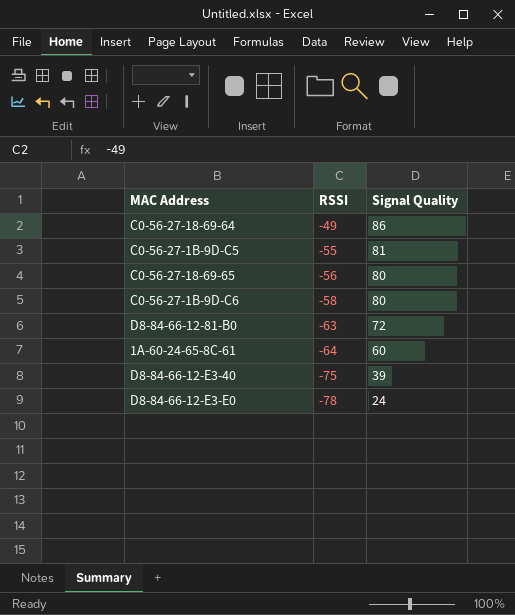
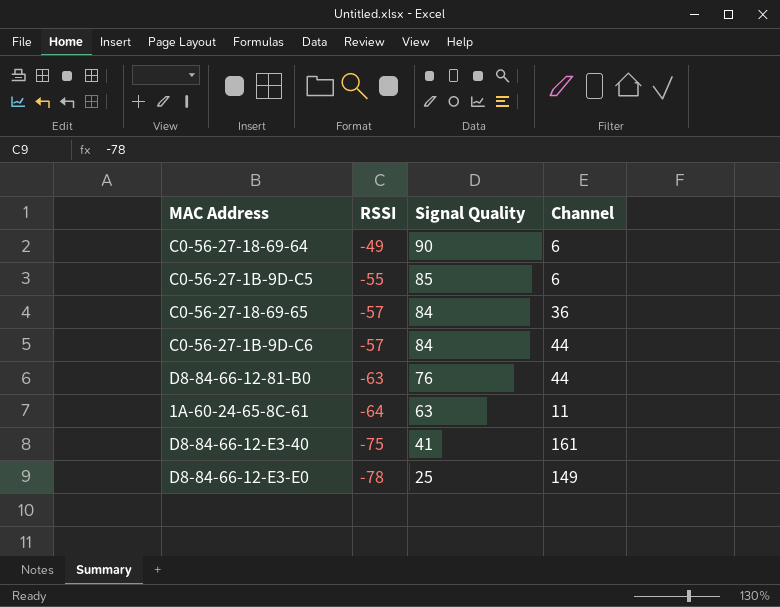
column Channel | position: none -> 4
C0-56-27-18-69-64 | Signal Quality: 86 -> 90
C0-56-27-1B-9D-C5 | Signal Quality: 81 -> 85
C0-56-27-18-69-65 | RSSI: -56 -> -57
C0-56-27-18-69-65 | Signal Quality: 80 -> 84
C0-56-27-1B-9D-C6 | RSSI: -58 -> -57
C0-56-27-1B-9D-C6 | Signal Quality: 80 -> 84
D8-84-66-12-81-B0 | Signal Quality: 72 -> 76
1A-60-24-65-8C-61 | Signal Quality: 60 -> 63
D8-84-66-12-E3-40 | Signal Quality: 39 -> 41
D8-84-66-12-E3-E0 | Signal Quality: 24 -> 25

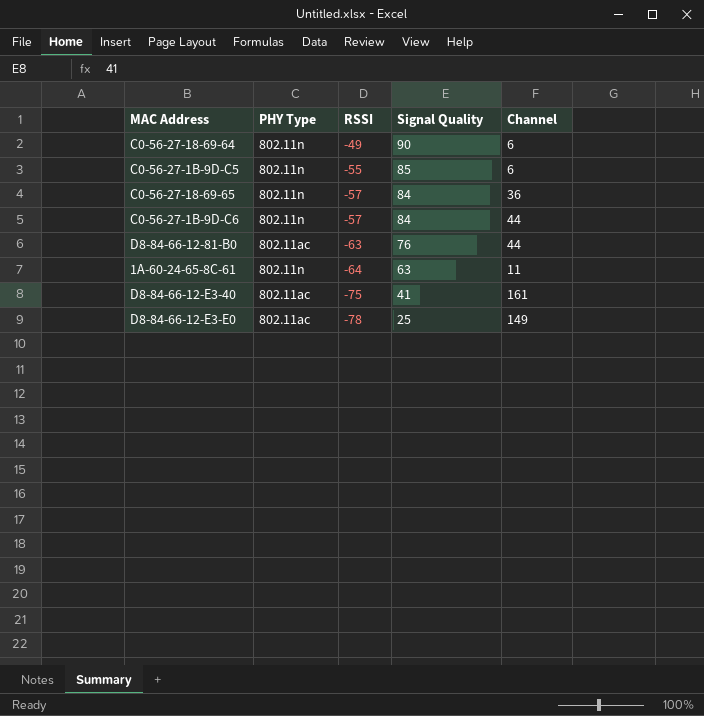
column PHY Type | position: none -> 2

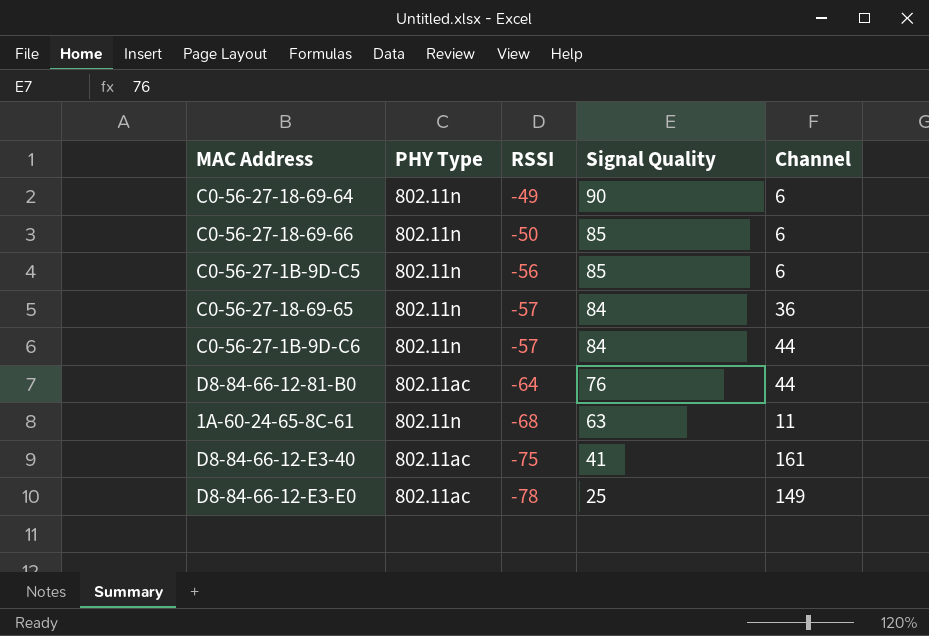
row C0-56-27-18-69-66: none -> 802.11n | -50 | 85 | 6
C0-56-27-1B-9D-C5 | RSSI: -55 -> -56
D8-84-66-12-81-B0 | RSSI: -63 -> -64
1A-60-24-65-8C-61 | RSSI: -64 -> -68

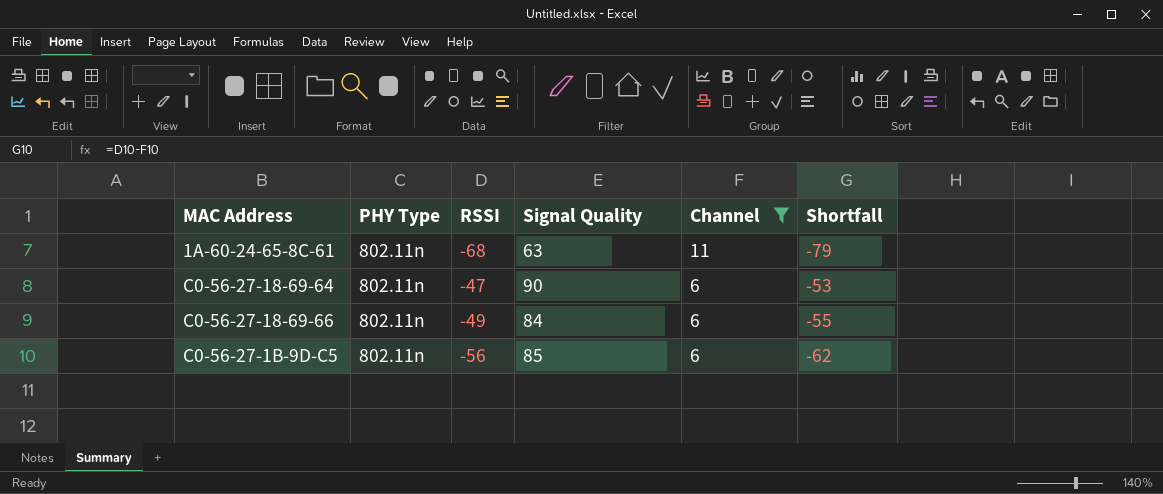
filter: none -> Channel <= 11
row order: RSSI descending -> Channel descending
column Shortfall | formula: none -> [RSSI] - [Channel]
C0-56-27-18-69-64 | RSSI: -49 -> -47
C0-56-27-18-69-66 | RSSI: -50 -> -49
C0-56-27-18-69-66 | Signal Quality: 85 -> 84

